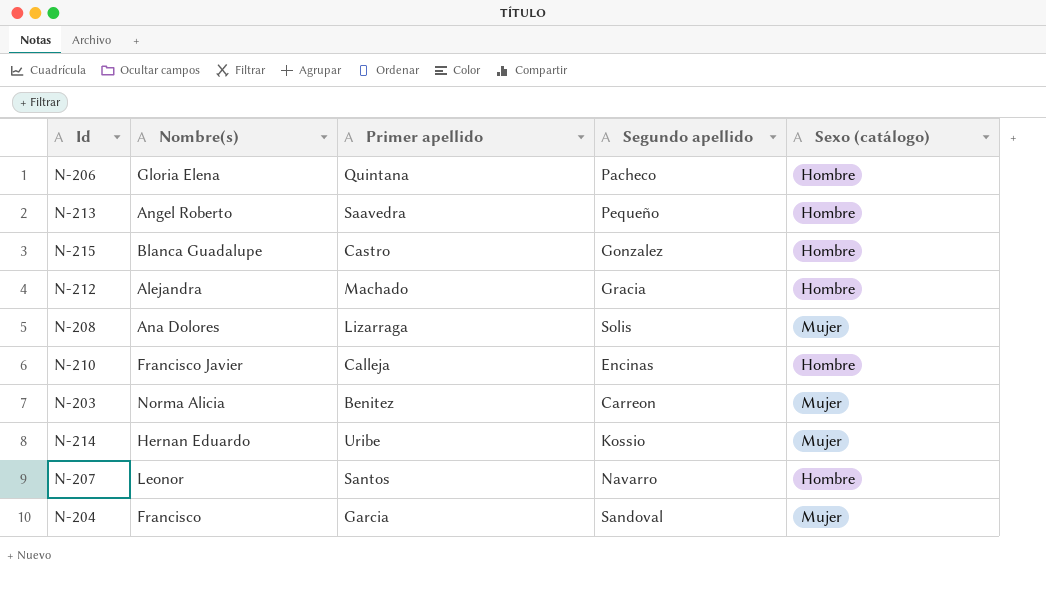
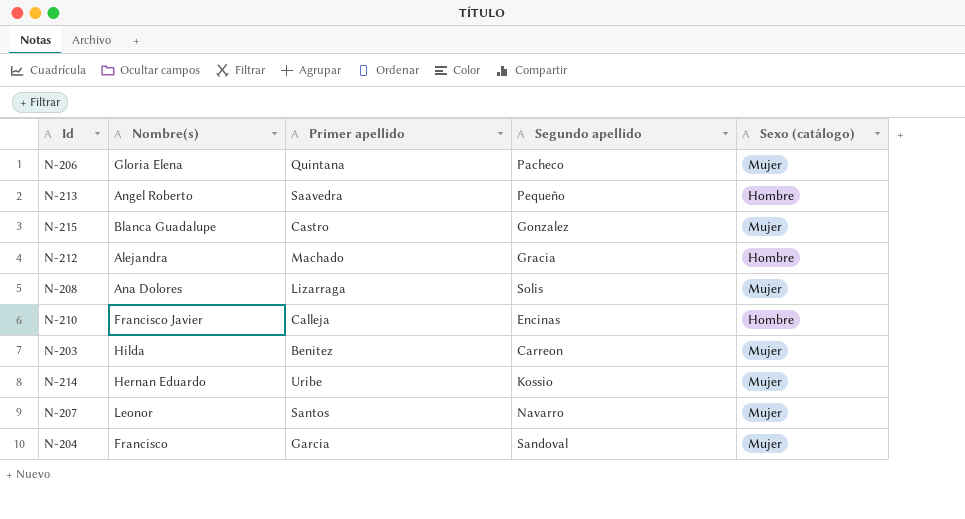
N-206 | Sexo (catálogo): Hombre -> Mujer
N-215 | Sexo (catálogo): Hombre -> Mujer
N-203 | Nombre(s): Norma Alicia -> Hilda
N-207 | Sexo (catálogo): Hombre -> Mujer

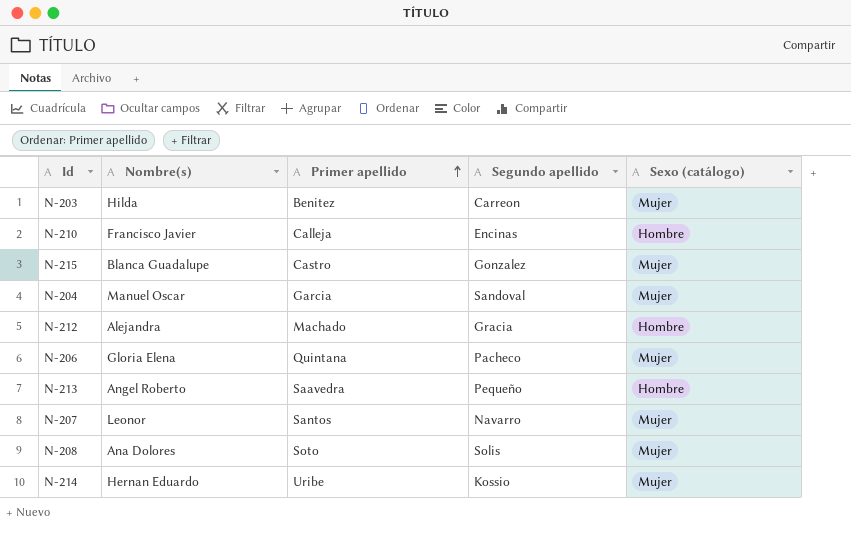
row order: none -> Primer apellido ascending
N-204 | Nombre(s): Francisco -> Manuel Oscar
N-208 | Primer apellido: Lizarraga -> Soto

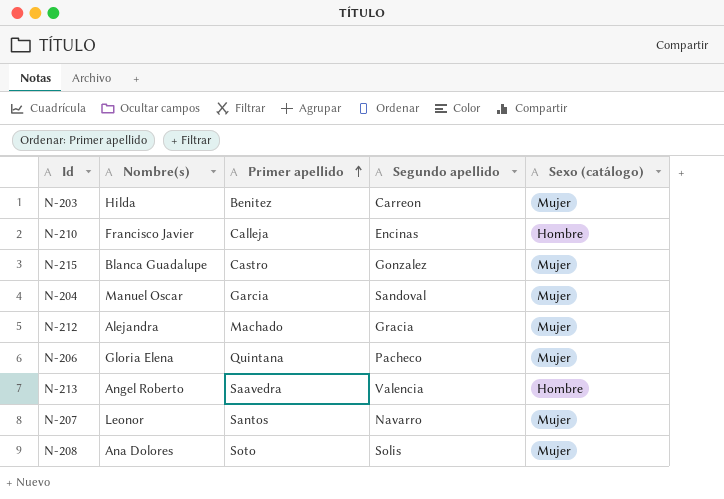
row N-214: Hernan Eduardo | Uribe | Kossio | Mujer -> none
N-212 | Sexo (catálogo): Hombre -> Mujer
N-213 | Segundo apellido: Pequeño -> Valencia

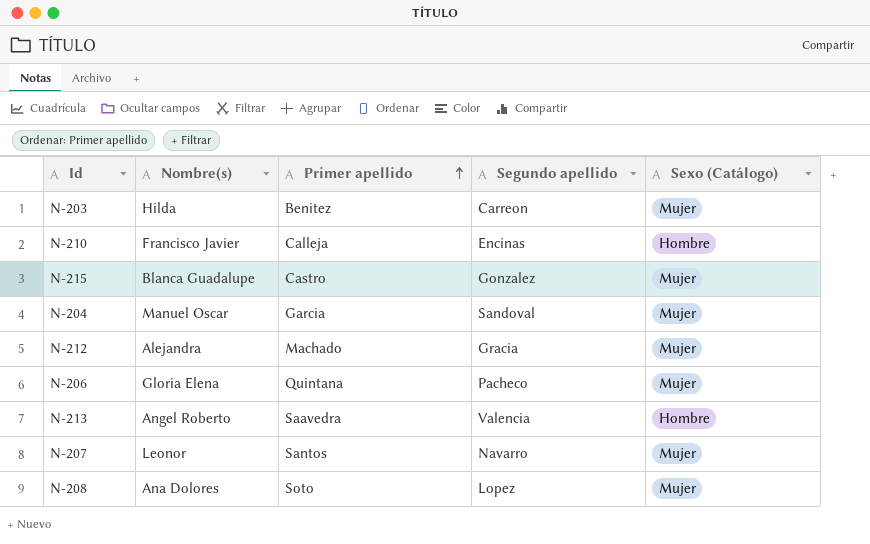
column name: Sexo (catálogo) -> Sexo (Catálogo)
N-208 | Segundo apellido: Solis -> Lopez

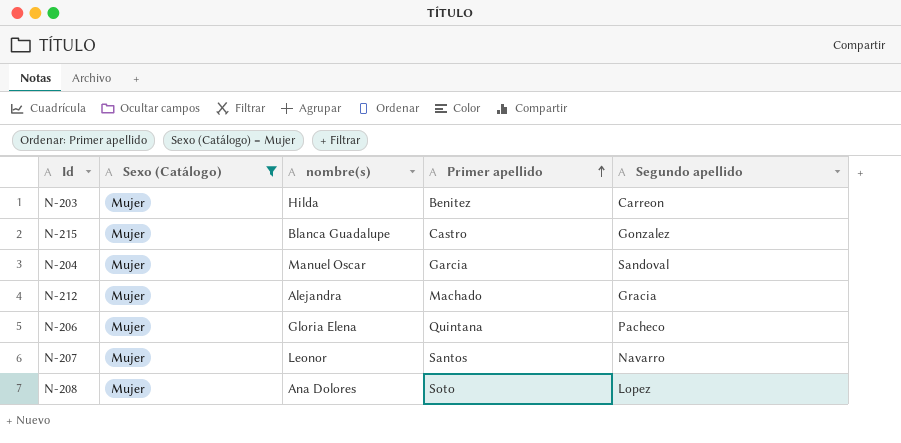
filter: none -> Sexo (Catálogo) = Mujer
column Sexo (Catálogo) | position: 5 -> 2
column name: Nombre(s) -> nombre(s)

